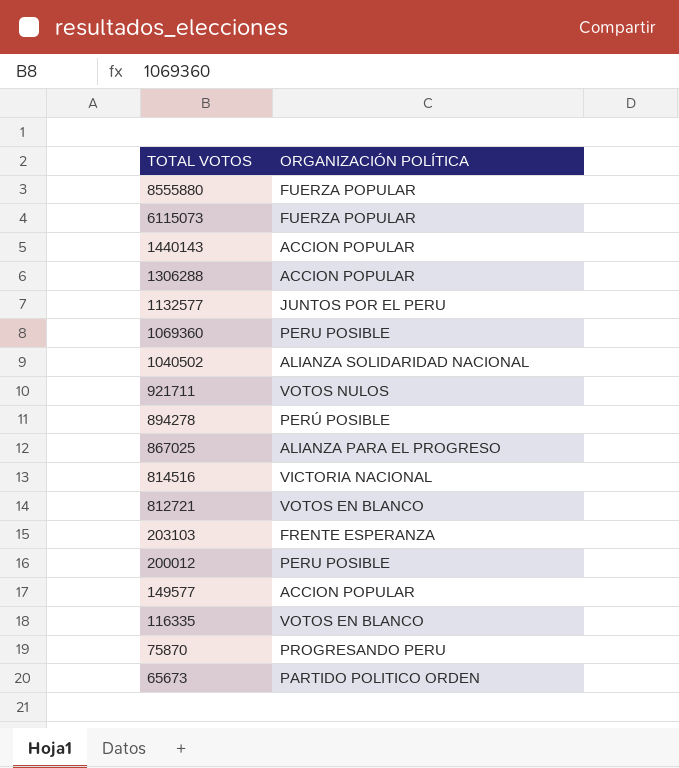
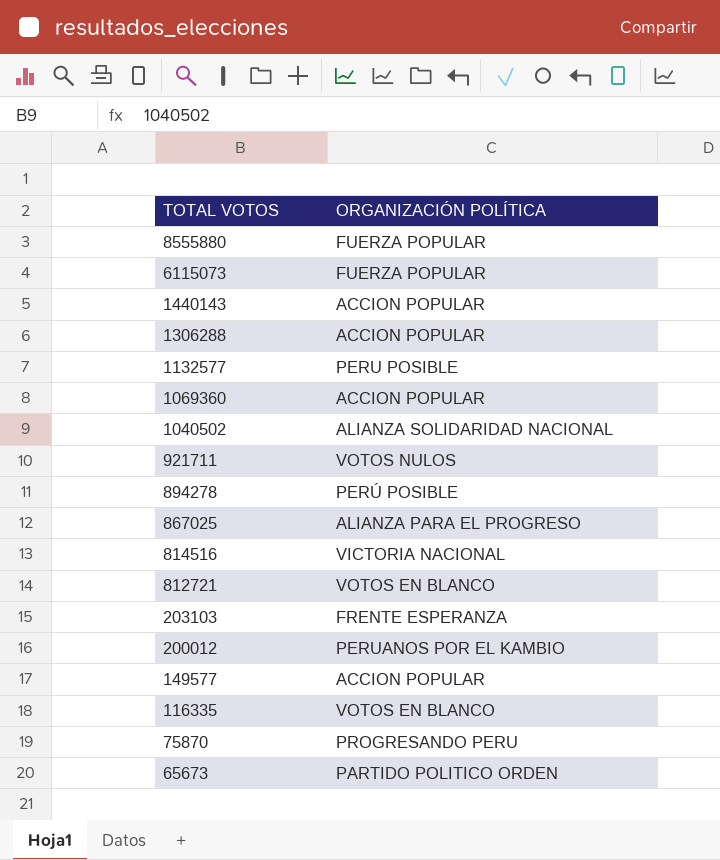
1132577 | ORGANIZACIÓN POLÍTICA: JUNTOS POR EL PERU -> PERU POSIBLE
1069360 | ORGANIZACIÓN POLÍTICA: PERU POSIBLE -> ACCION POPULAR
200012 | ORGANIZACIÓN POLÍTICA: PERU POSIBLE -> PERUANOS POR EL KAMBIO

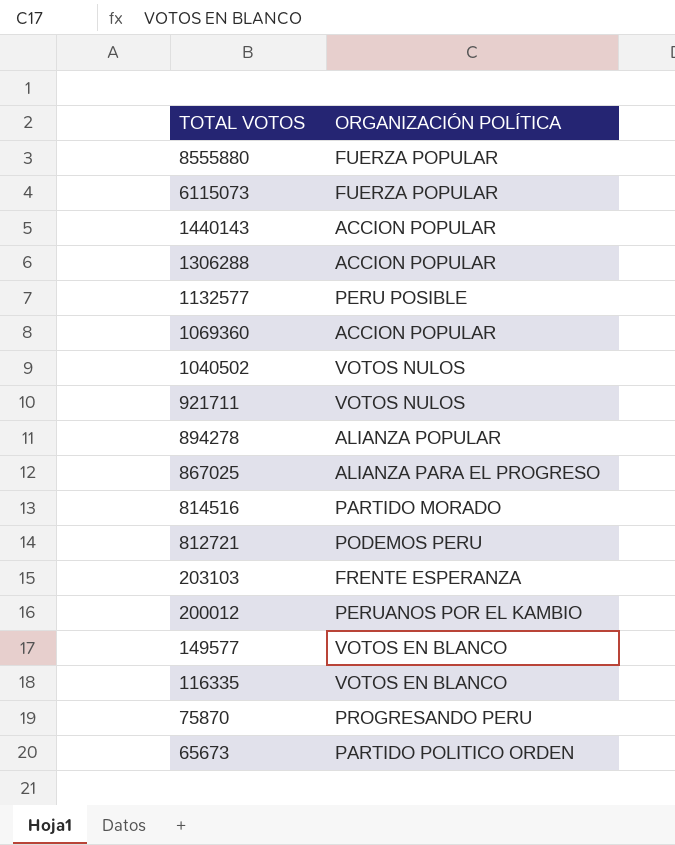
1040502 | ORGANIZACIÓN POLÍTICA: ALIANZA SOLIDARIDAD NACIONAL -> VOTOS NULOS
894278 | ORGANIZACIÓN POLÍTICA: PERÚ POSIBLE -> ALIANZA POPULAR
814516 | ORGANIZACIÓN POLÍTICA: VICTORIA NACIONAL -> PARTIDO MORADO
812721 | ORGANIZACIÓN POLÍTICA: VOTOS EN BLANCO -> PODEMOS PERU
149577 | ORGANIZACIÓN POLÍTICA: ACCION POPULAR -> VOTOS EN BLANCO

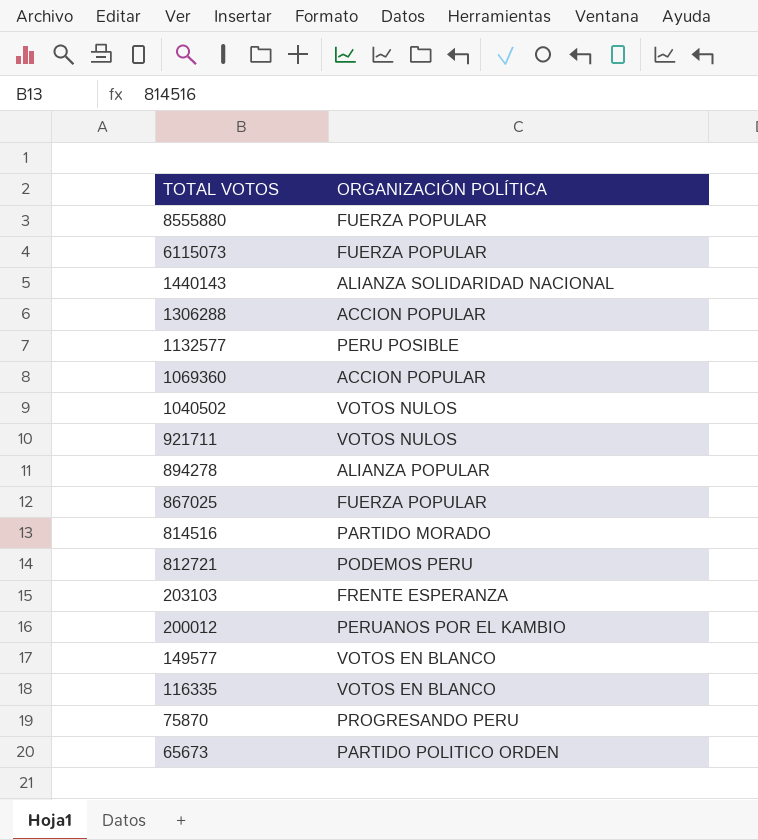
1440143 | ORGANIZACIÓN POLÍTICA: ACCION POPULAR -> ALIANZA SOLIDARIDAD NACIONAL
867025 | ORGANIZACIÓN POLÍTICA: ALIANZA PARA EL PROGRESO -> FUERZA POPULAR

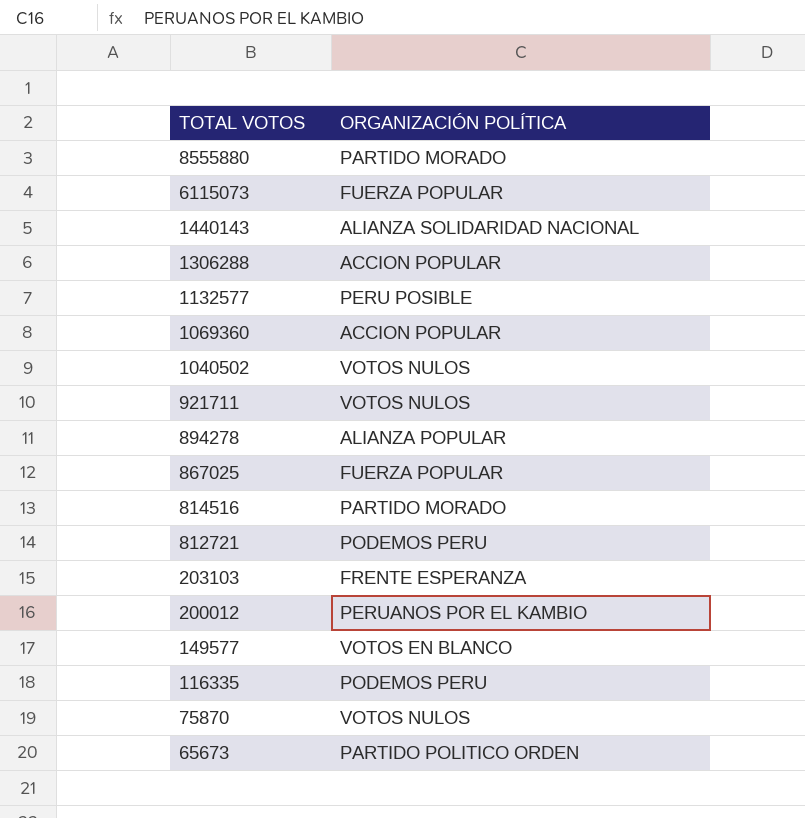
8555880 | ORGANIZACIÓN POLÍTICA: FUERZA POPULAR -> PARTIDO MORADO
116335 | ORGANIZACIÓN POLÍTICA: VOTOS EN BLANCO -> PODEMOS PERU
75870 | ORGANIZACIÓN POLÍTICA: PROGRESANDO PERU -> VOTOS NULOS

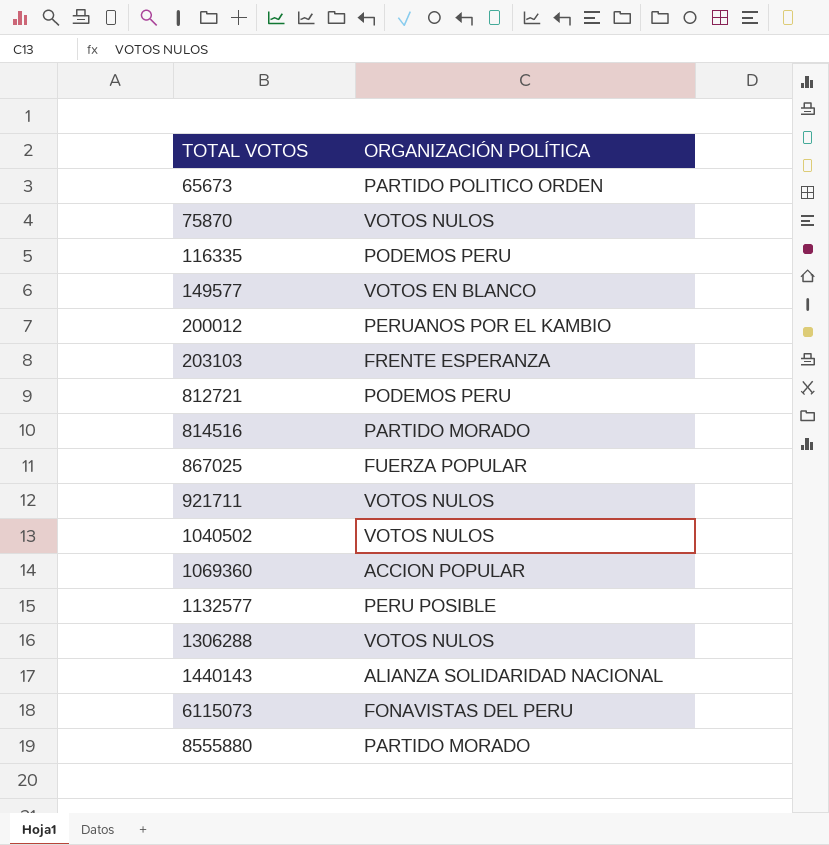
row order: TOTAL VOTOS descending -> TOTAL VOTOS ascending
row 894278: ALIANZA POPULAR -> none
1306288 | ORGANIZACIÓN POLÍTICA: ACCION POPULAR -> VOTOS NULOS
6115073 | ORGANIZACIÓN POLÍTICA: FUERZA POPULAR -> FONAVISTAS DEL PERU

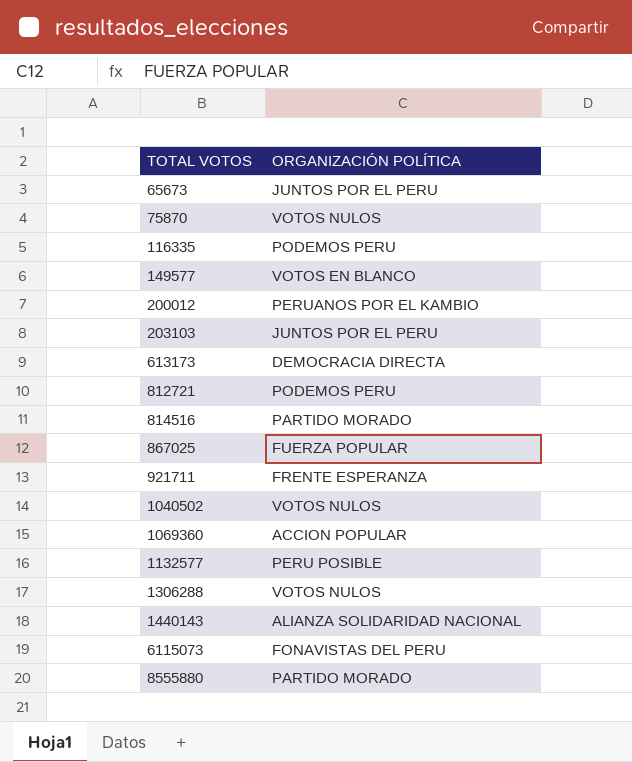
65673 | ORGANIZACIÓN POLÍTICA: PARTIDO POLITICO ORDEN -> JUNTOS POR EL PERU
203103 | ORGANIZACIÓN POLÍTICA: FRENTE ESPERANZA -> JUNTOS POR EL PERU
row 613173: none -> DEMOCRACIA DIRECTA
921711 | ORGANIZACIÓN POLÍTICA: VOTOS NULOS -> FRENTE ESPERANZA

